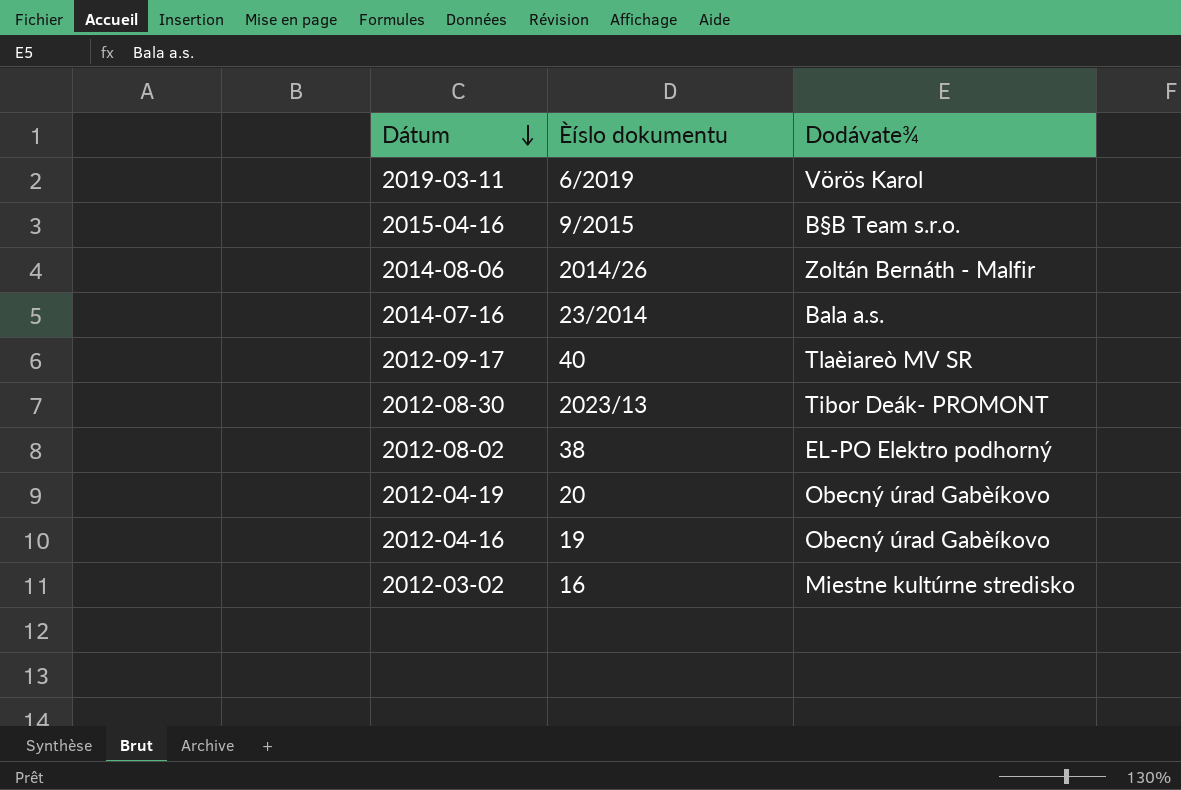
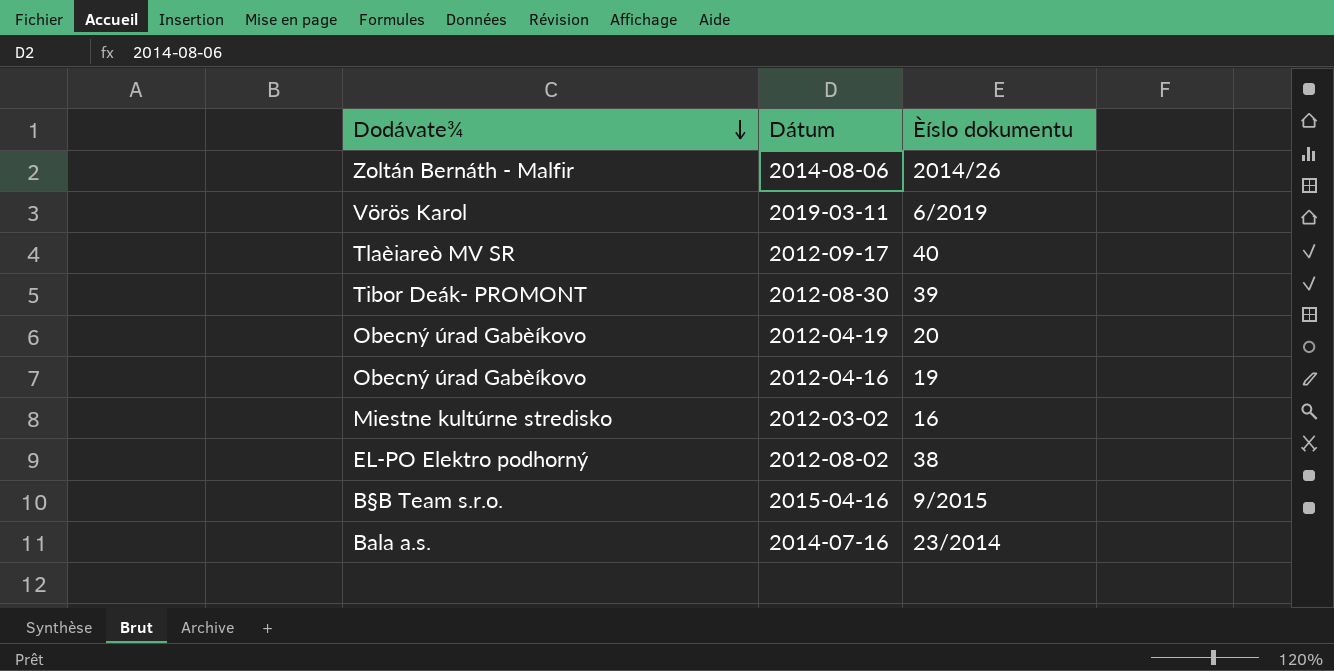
row order: Dátum descending -> Dodávate¾ descending
column Dodávate¾ | position: 3 -> 1
2012-08-30 | Èíslo dokumentu: 2023/13 -> 39

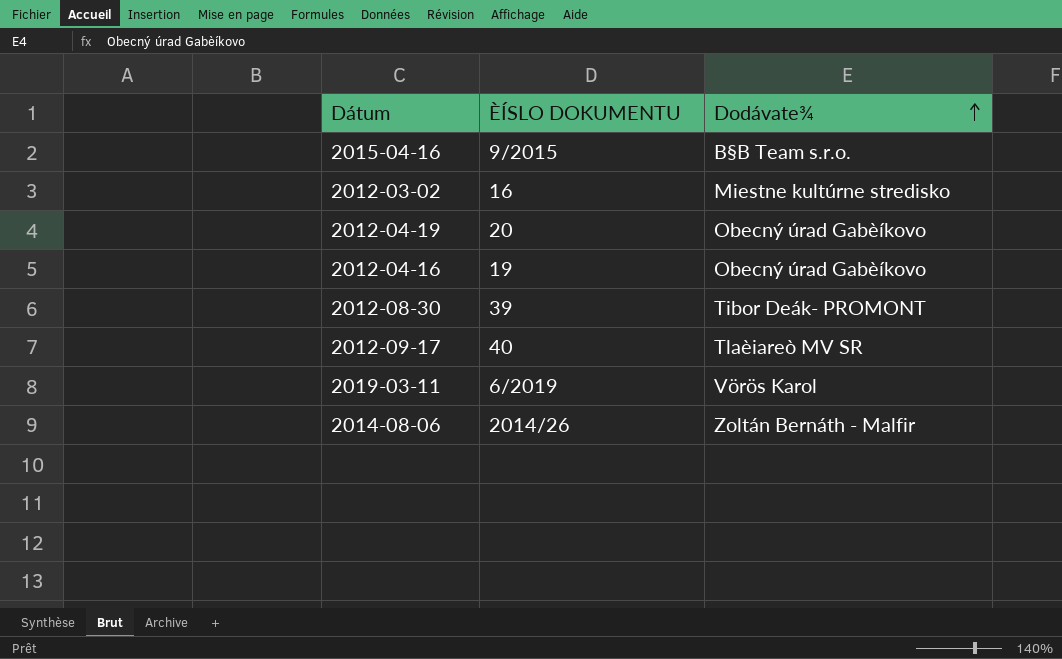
row order: Dodávate¾ descending -> Dodávate¾ ascending
column name: Èíslo dokumentu -> ÈÍSLO DOKUMENTU
column Dodávate¾ | position: 1 -> 3
row 2012-08-02: EL-PO Elektro podhorný | 38 -> none
row 2014-07-16: Bala a.s. | 23/2014 -> none

